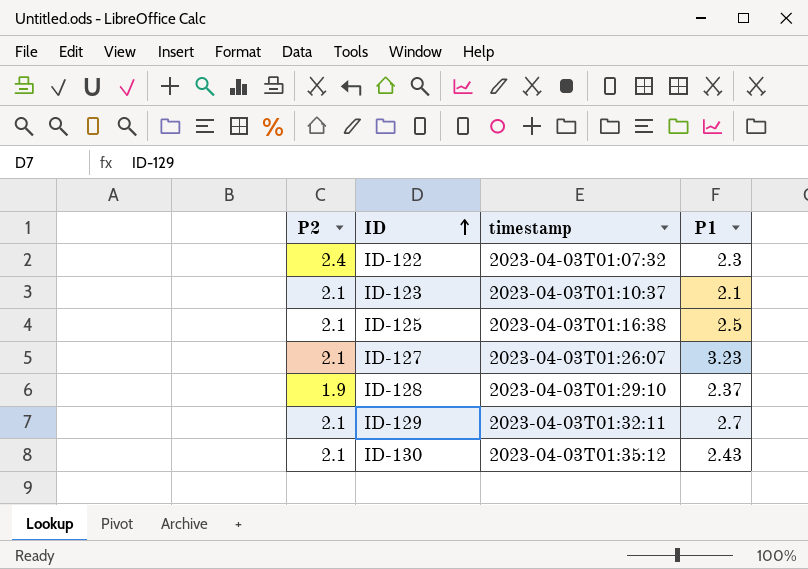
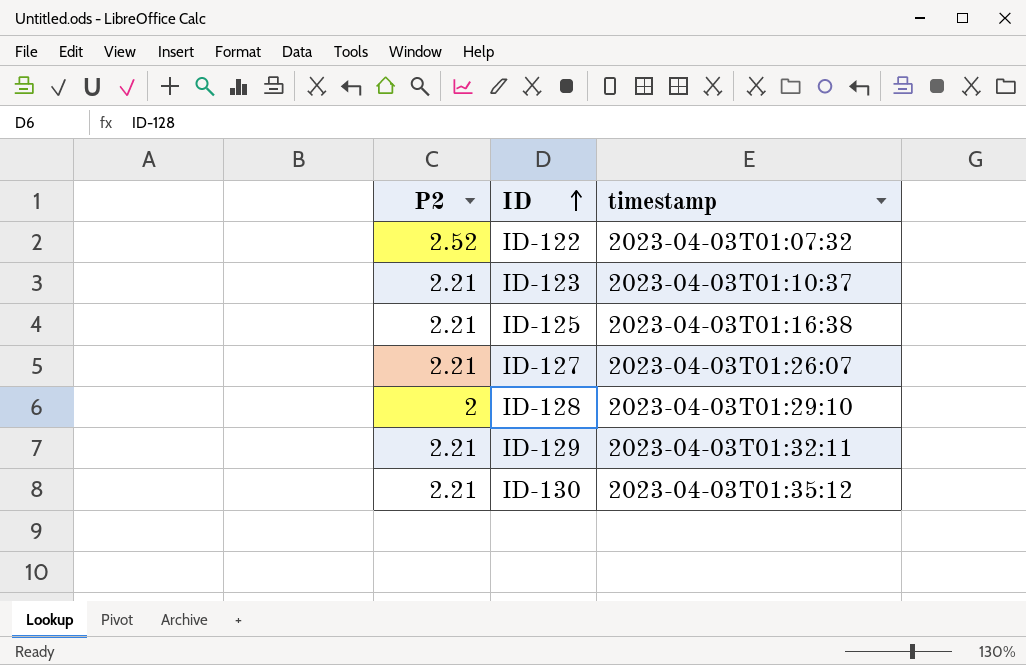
column P1 | position: 4 -> none
ID-122 | P2: 2.4 -> 2.52
ID-123 | P2: 2.1 -> 2.21
ID-125 | P2: 2.1 -> 2.21
ID-127 | P2: 2.1 -> 2.21
ID-128 | P2: 1.9 -> 2
ID-129 | P2: 2.1 -> 2.21
ID-130 | P2: 2.1 -> 2.21

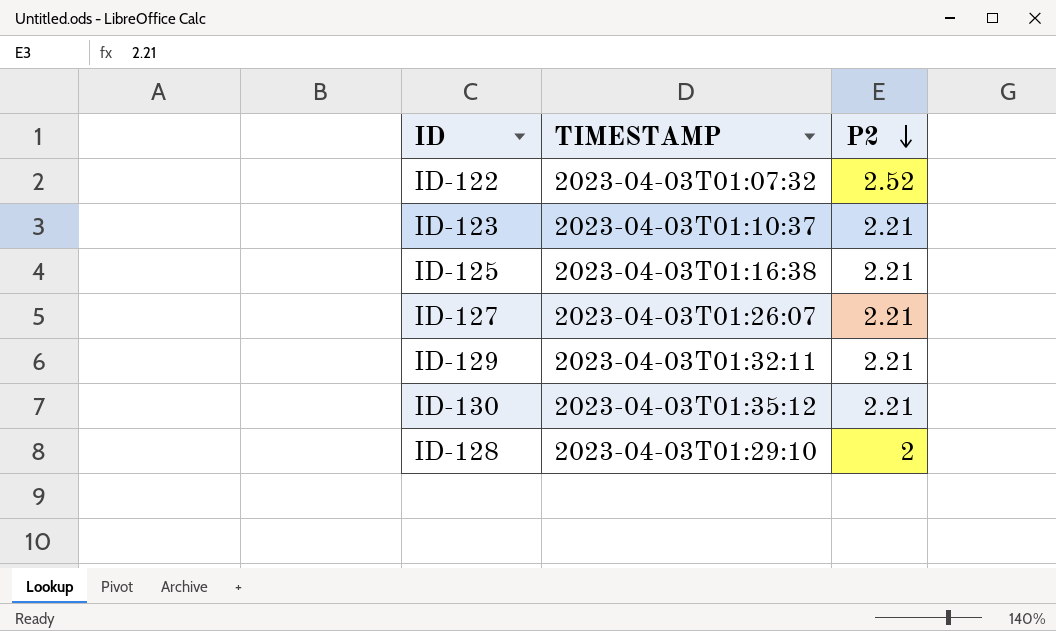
row order: ID ascending -> P2 descending
column name: timestamp -> TIMESTAMP
column P2 | position: 1 -> 3

